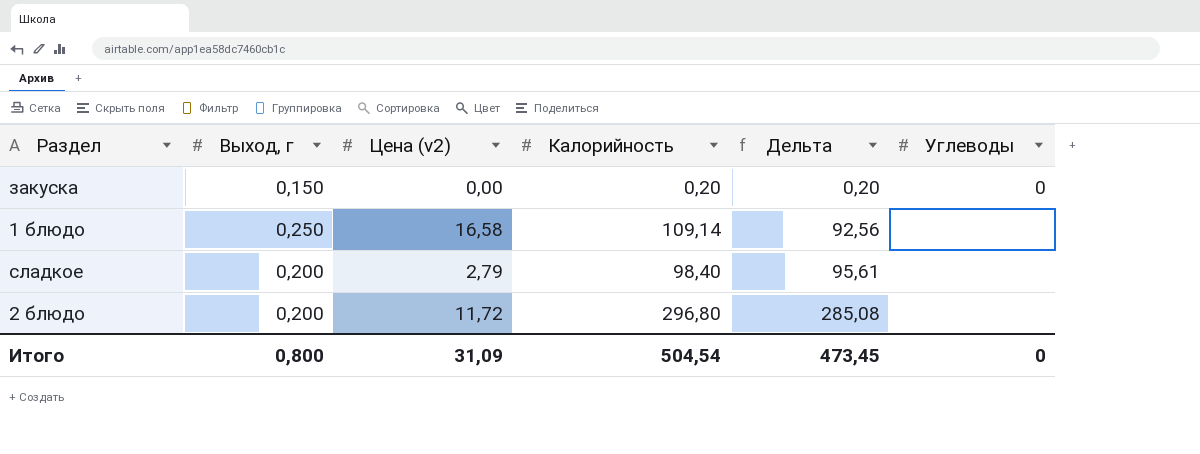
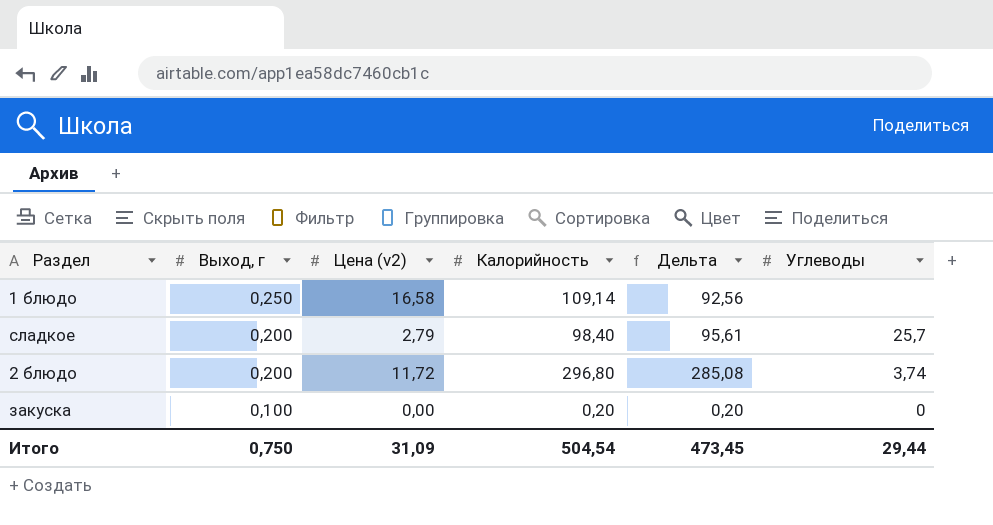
row order: Дельта ascending -> Выход, г descending
сладкое | Углеводы: none -> 25,7
2 блюдо | Углеводы: none -> 3,74
закуска | Выход, г: 0,150 -> 0,100
Итого | Выход, г: 0,800 -> 0,750
Итого | Углеводы: 0 -> 29,44

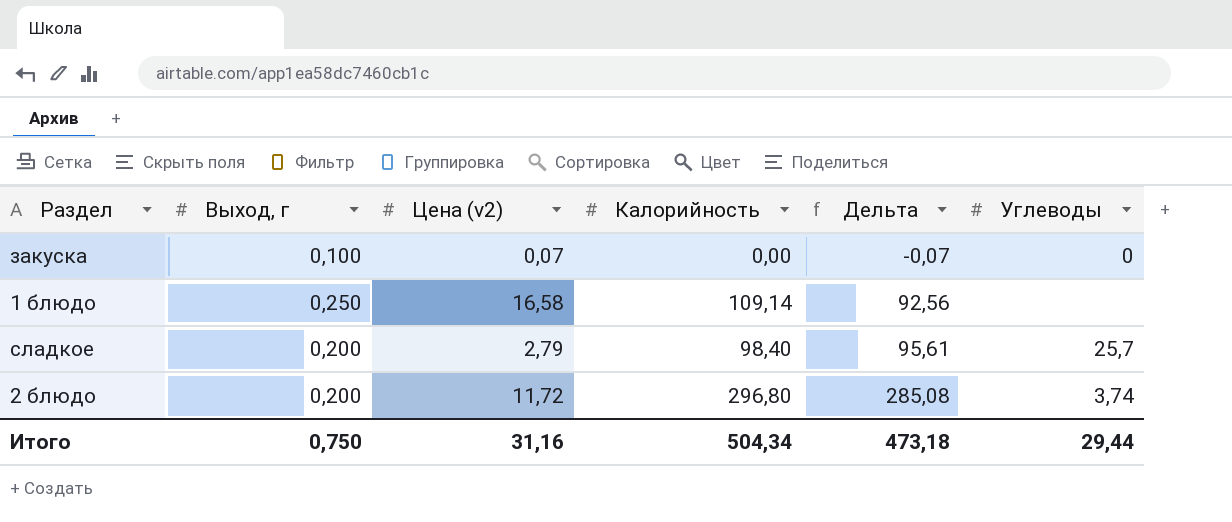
row order: Выход, г descending -> Дельта ascending
закуска | Цена (v2): 0,00 -> 0,07
закуска | Калорийность: 0,20 -> 0,00
закуска | Дельта: 0,20 -> -0,07
Итого | Цена (v2): 31,09 -> 31,16
Итого | Калорийность: 504,54 -> 504,34
Итого | Дельта: 473,45 -> 473,18

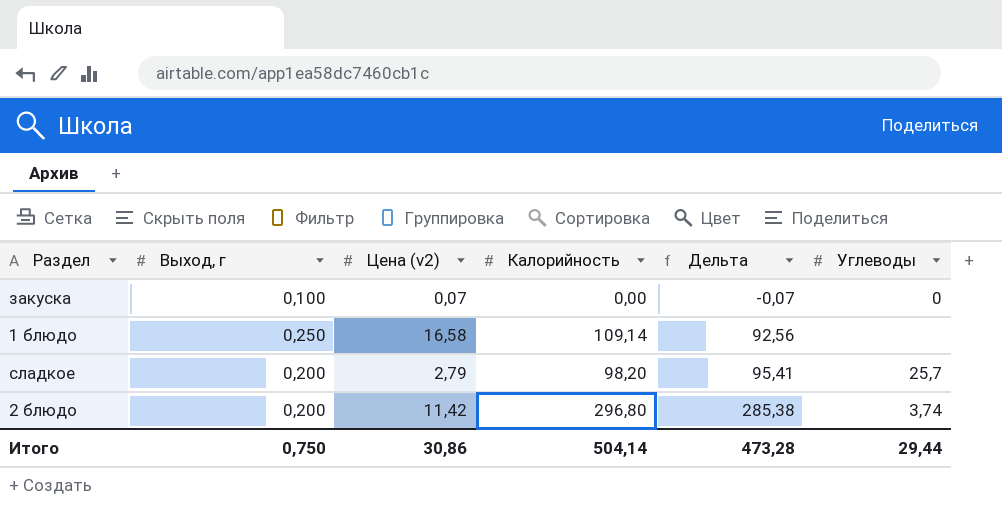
сладкое | Калорийность: 98,40 -> 98,20
сладкое | Дельта: 95,61 -> 95,41
2 блюдо | Цена (v2): 11,72 -> 11,42
2 блюдо | Дельта: 285,08 -> 285,38
Итого | Цена (v2): 31,16 -> 30,86
Итого | Калорийность: 504,34 -> 504,14
Итого | Дельта: 473,18 -> 473,28

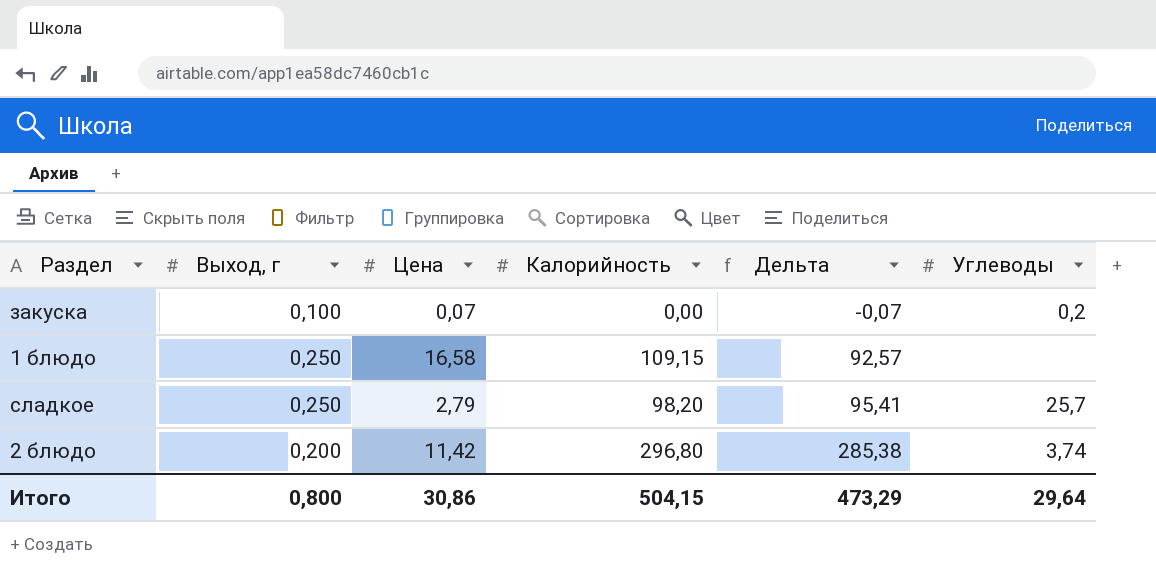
column name: Цена (v2) -> Цена
закуска | Углеводы: 0 -> 0,2
1 блюдо | Калорийность: 109,14 -> 109,15
1 блюдо | Дельта: 92,56 -> 92,57
сладкое | Выход, г: 0,200 -> 0,250
Итого | Выход, г: 0,750 -> 0,800
Итого | Калорийность: 504,14 -> 504,15
Итого | Дельта: 473,28 -> 473,29
Итого | Углеводы: 29,44 -> 29,64

